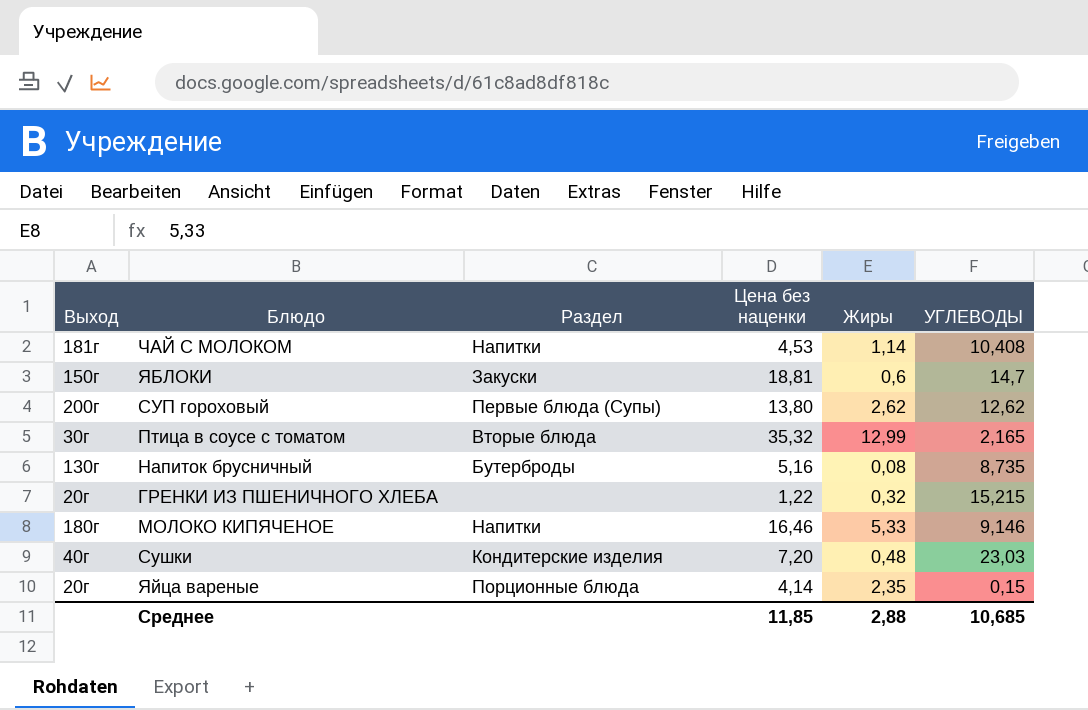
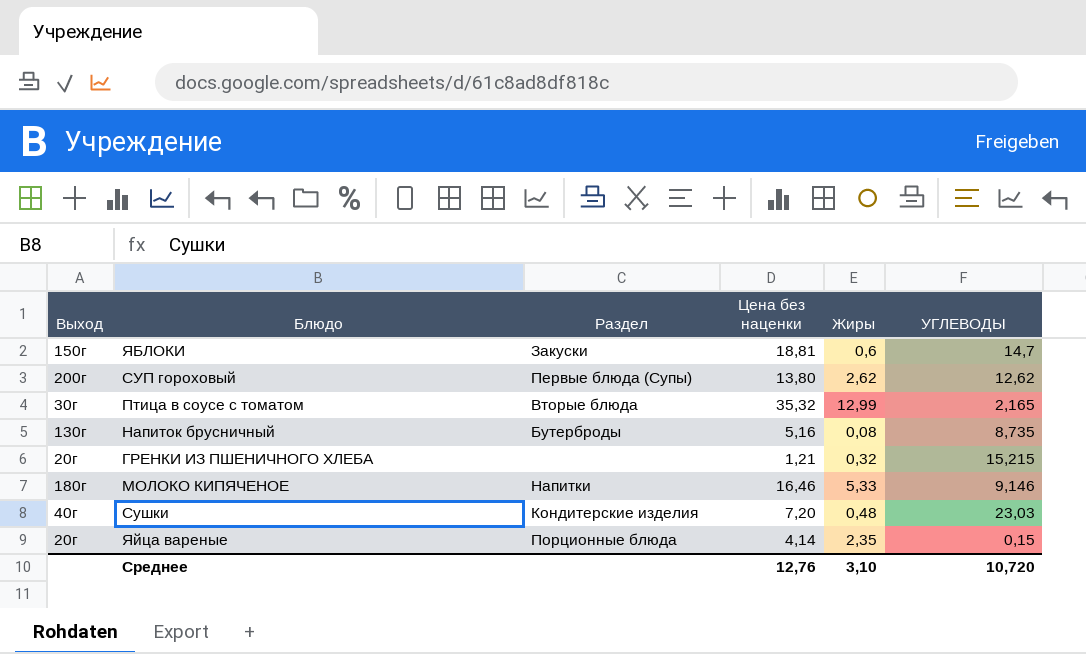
row ЧАЙ С МОЛОКОМ: 181г | Напитки | 4,53 | 1,14 | 10,408 -> none
ГРЕНКИ ИЗ ПШЕНИЧНОГО ХЛЕБА | Цена без наценки: 1,22 -> 1,21
Среднее | Цена без наценки: 11,85 -> 12,76
Среднее | Жиры: 2,88 -> 3,10
Среднее | УГЛЕВОДЫ: 10,685 -> 10,720

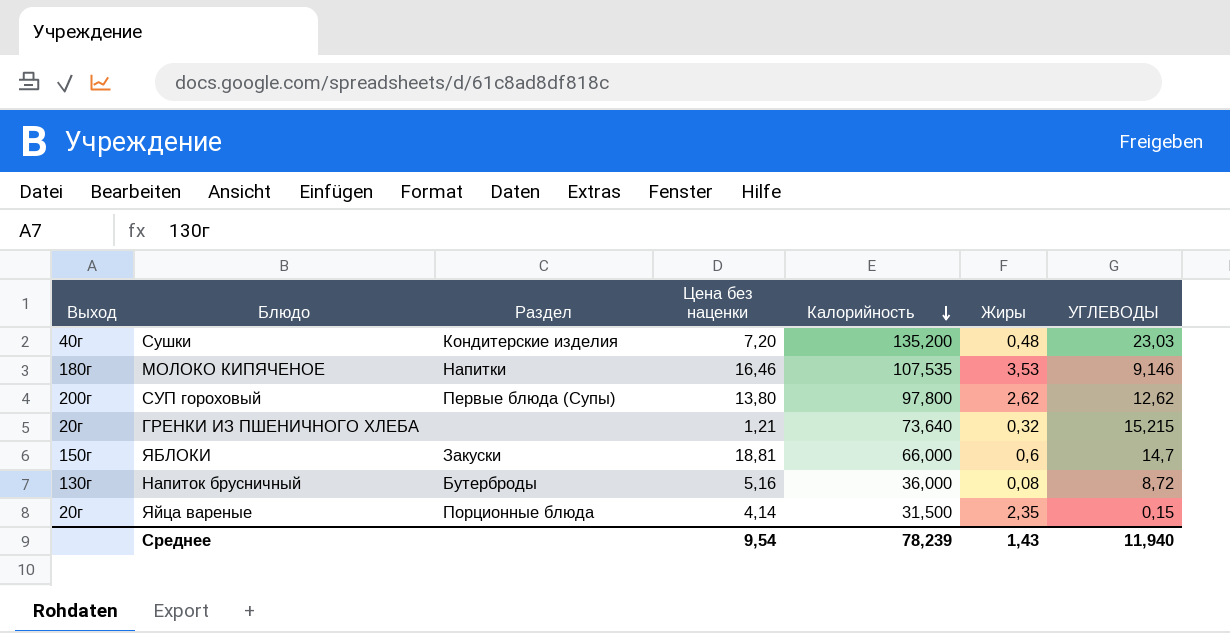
row order: none -> Калорийность descending
column Калорийность | position: none -> 5
row Птица в соусе с томатом: 30г | Вторые блюда | 35,32 | 12,99 | 2,165 -> none
МОЛОКО КИПЯЧЕНОЕ | Жиры: 5,33 -> 3,53
Напиток брусничный | УГЛЕВОДЫ: 8,735 -> 8,72
Среднее | Цена без наценки: 12,76 -> 9,54
Среднее | Жиры: 3,10 -> 1,43
Среднее | УГЛЕВОДЫ: 10,720 -> 11,940

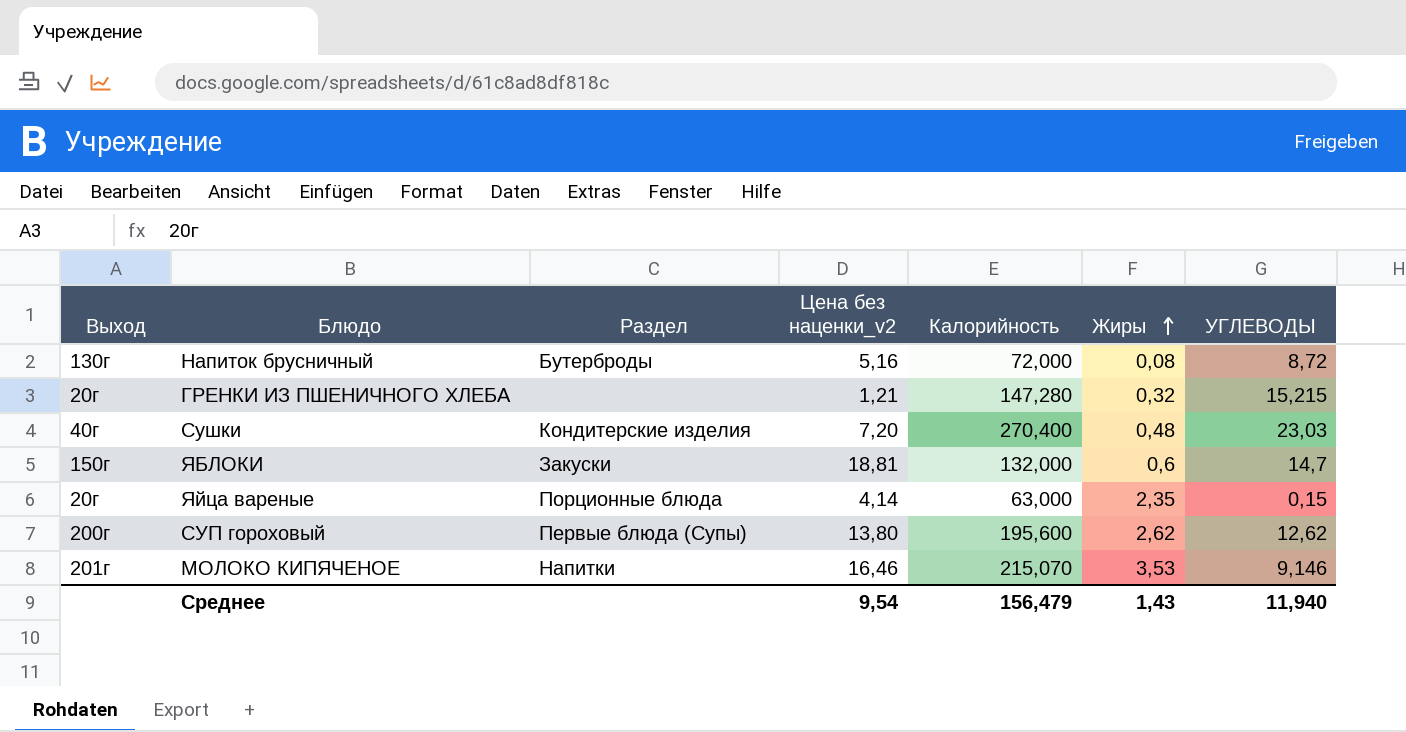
row order: Калорийность descending -> Жиры ascending
column name: Цена без наценки -> Цена без наценки_v2
Напиток брусничный | Калорийность: 36,000 -> 72,000
ГРЕНКИ ИЗ ПШЕНИЧНОГО ХЛЕБА | Калорийность: 73,640 -> 147,280
Сушки | Калорийность: 135,200 -> 270,400
ЯБЛОКИ | Калорийность: 66,000 -> 132,000
Яйца вареные | Калорийность: 31,500 -> 63,000
СУП гороховый | Калорийность: 97,800 -> 195,600
МОЛОКО КИПЯЧЕНОЕ | Выход: 180г -> 201г
МОЛОКО КИПЯЧЕНОЕ | Калорийность: 107,535 -> 215,070
Среднее | Калорийность: 78,239 -> 156,479

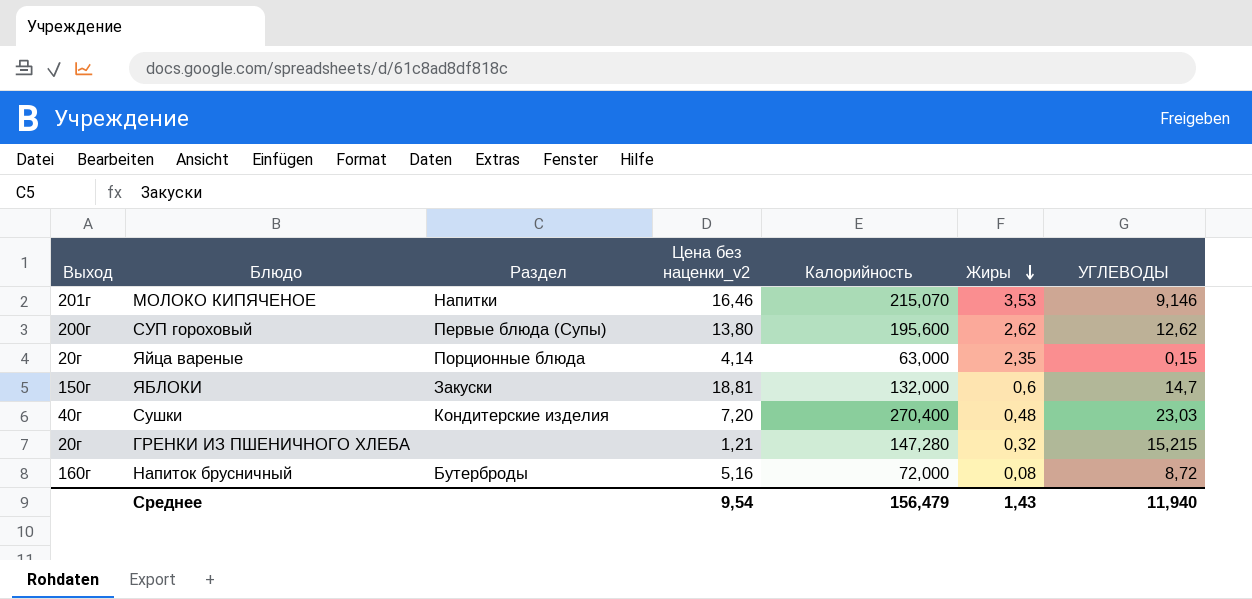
row order: Жиры ascending -> Жиры descending
Напиток брусничный | Выход: 130г -> 160г

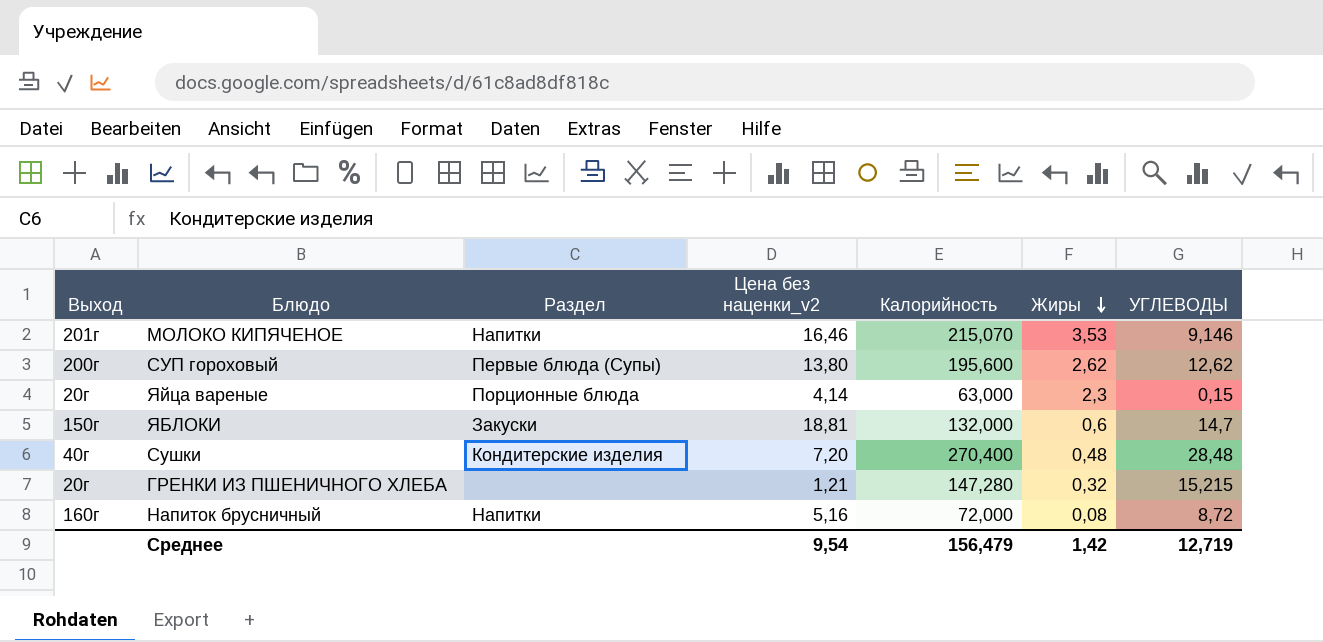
Яйца вареные | Жиры: 2,35 -> 2,3
Сушки | УГЛЕВОДЫ: 23,03 -> 28,48
Напиток брусничный | Раздел: Бутерброды -> Напитки
Среднее | Жиры: 1,43 -> 1,42
Среднее | УГЛЕВОДЫ: 11,940 -> 12,719

